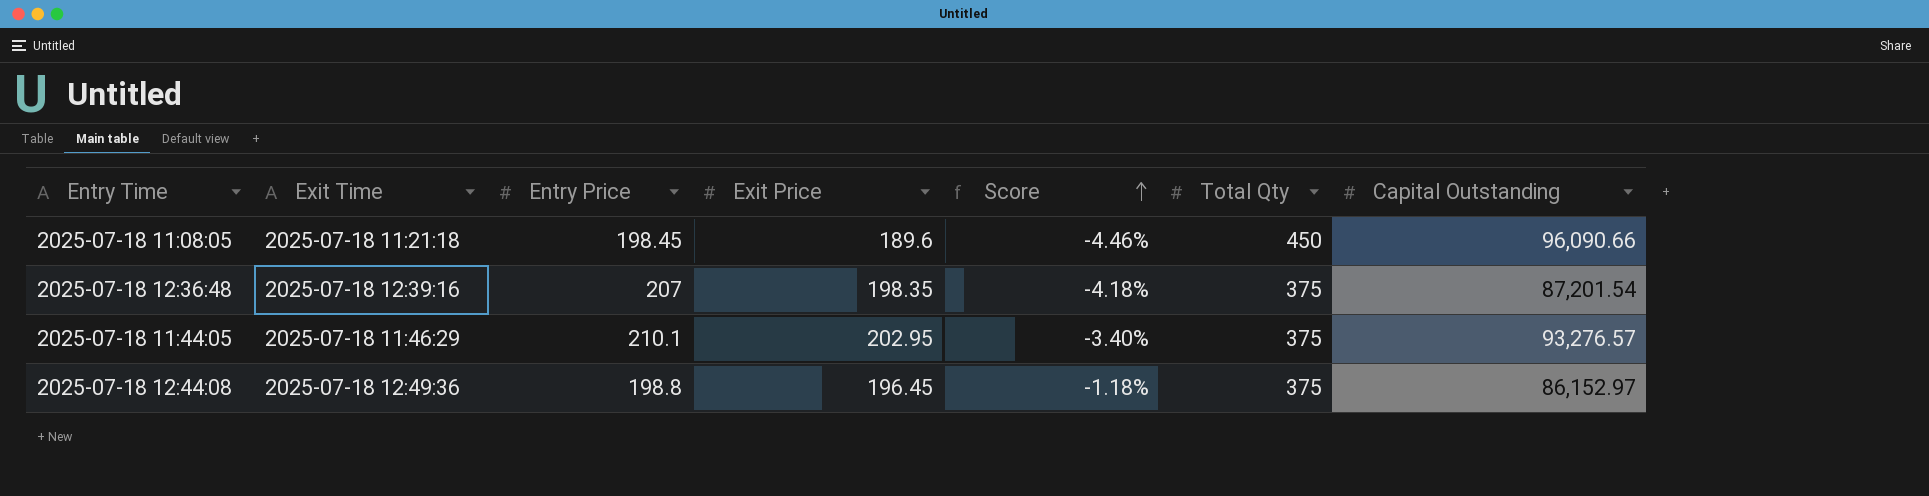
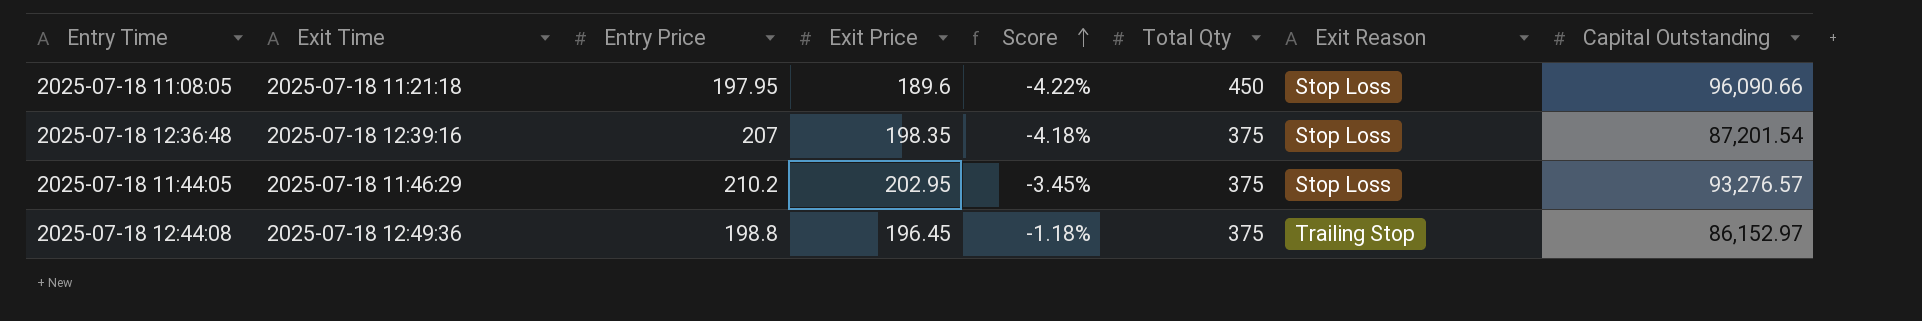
column Exit Reason | position: none -> 7
2025-07-18 11:08:05 | Entry Price: 198.45 -> 197.95
2025-07-18 11:08:05 | Score: -4.46% -> -4.22%
2025-07-18 11:44:05 | Entry Price: 210.1 -> 210.2
2025-07-18 11:44:05 | Score: -3.40% -> -3.45%

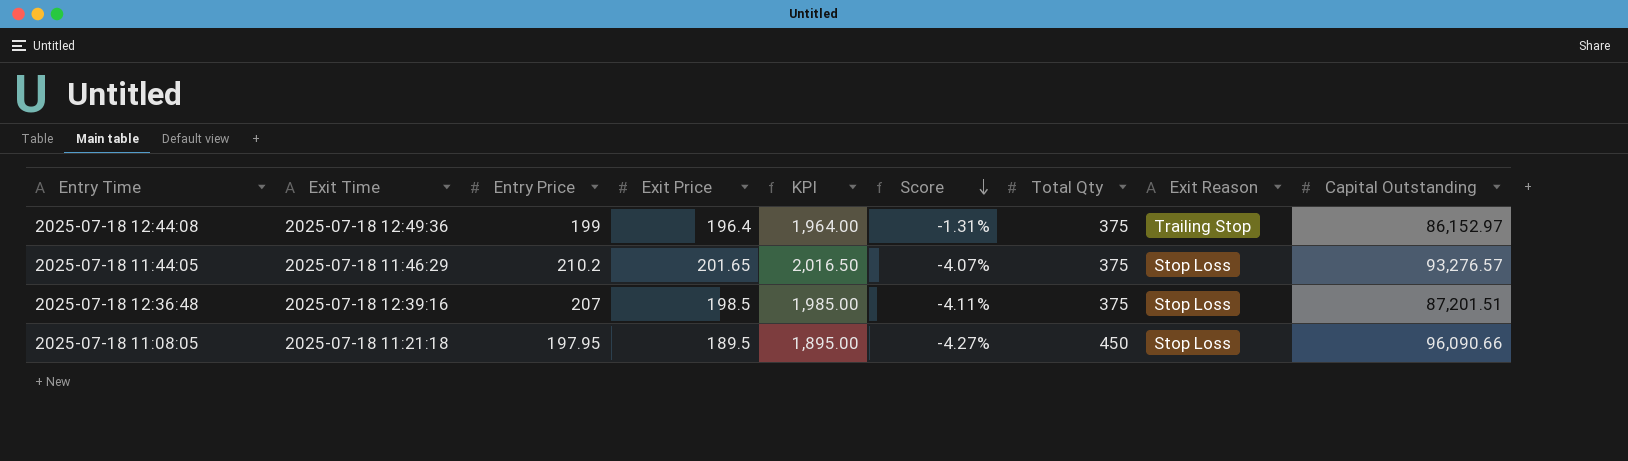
row order: Score ascending -> Score descending
column KPI | formula: none -> [Exit Price] * 10
2025-07-18 12:44:08 | Entry Price: 198.8 -> 199
2025-07-18 12:44:08 | Exit Price: 196.45 -> 196.4
2025-07-18 12:44:08 | Score: -1.18% -> -1.31%
2025-07-18 11:44:05 | Exit Price: 202.95 -> 201.65
2025-07-18 11:44:05 | Score: -3.45% -> -4.07%
2025-07-18 12:36:48 | Exit Price: 198.35 -> 198.5
2025-07-18 12:36:48 | Score: -4.18% -> -4.11%
2025-07-18 12:36:48 | Capital Outstanding: 87,201.54 -> 87,201.51
2025-07-18 11:08:05 | Exit Price: 189.6 -> 189.5
2025-07-18 11:08:05 | Score: -4.22% -> -4.27%

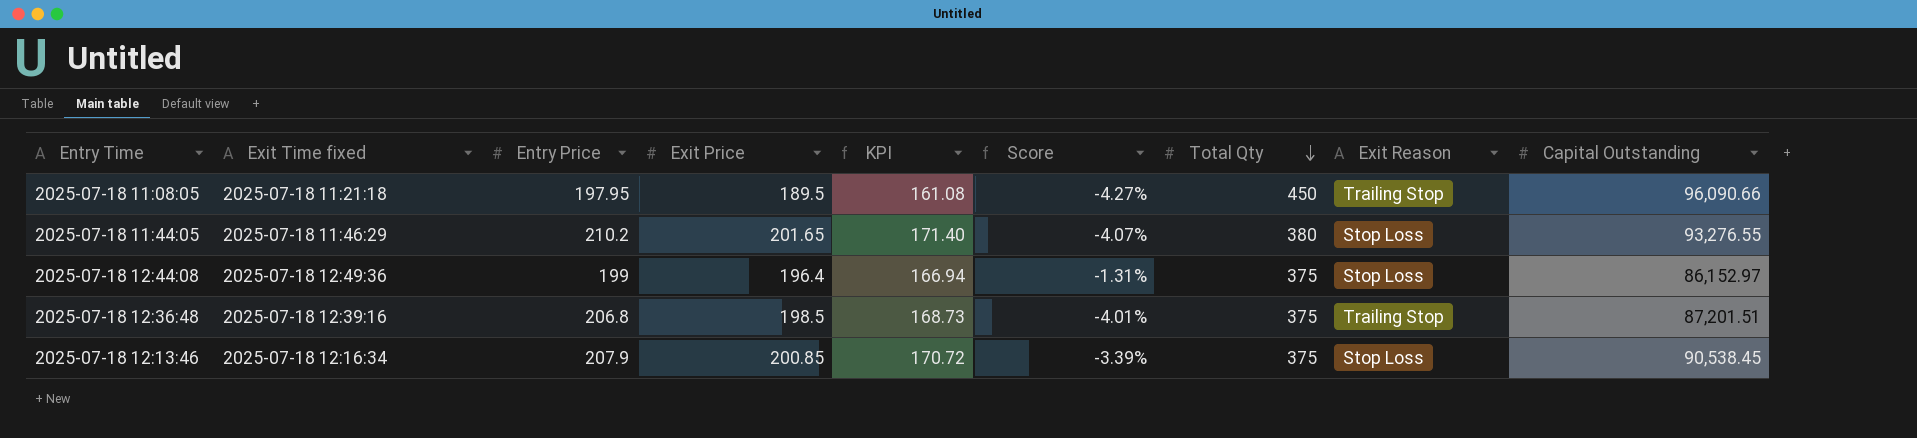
row order: Score descending -> Total Qty descending
column name: Exit Time -> Exit Time fixed
column KPI | formula: [Exit Price] * 10 -> [Exit Price] * 0.85
2025-07-18 11:08:05 | Exit Reason: Stop Loss -> Trailing Stop
2025-07-18 11:44:05 | Total Qty: 375 -> 380
2025-07-18 11:44:05 | Capital Outstanding: 93,276.57 -> 93,276.55
2025-07-18 12:44:08 | Exit Reason: Trailing Stop -> Stop Loss
2025-07-18 12:36:48 | Entry Price: 207 -> 206.8
2025-07-18 12:36:48 | Score: -4.11% -> -4.01%
2025-07-18 12:36:48 | Exit Reason: Stop Loss -> Trailing Stop
row 2025-07-18 12:13:46: none -> 2025-07-18 12:16:34 | 207.9 | 200.85 | 170.72 | -3.39% | 375 | Stop Loss | 90,538.45

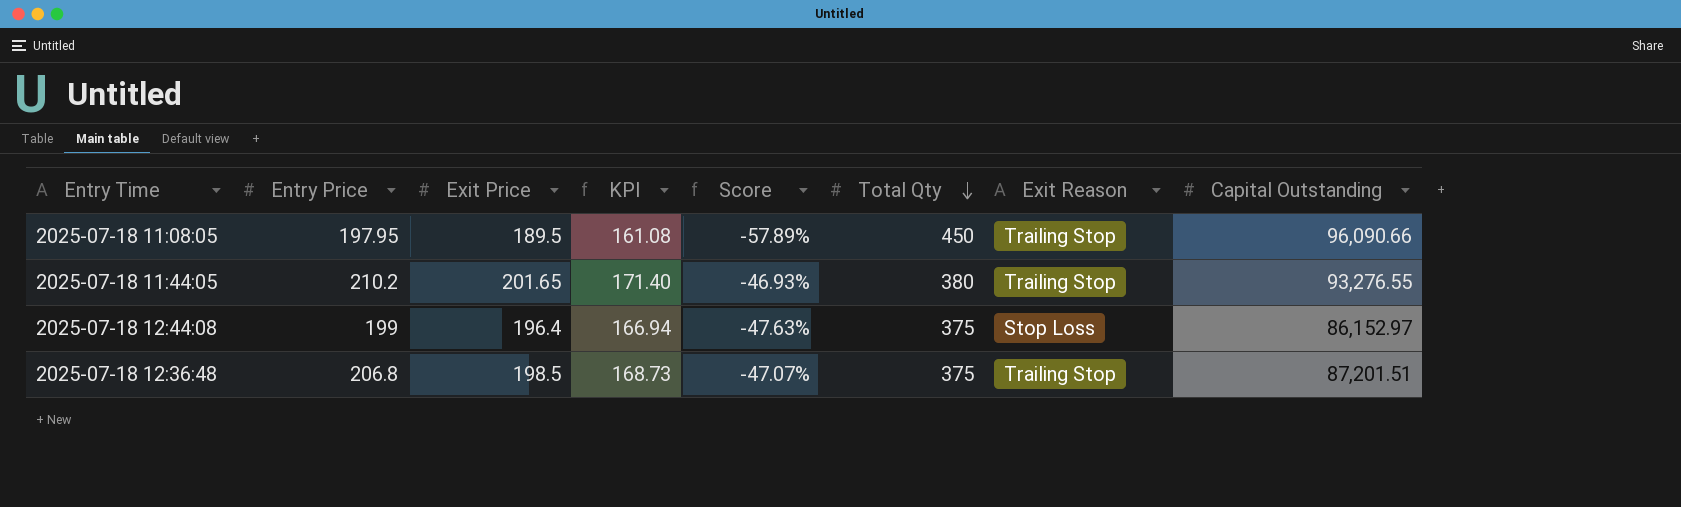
column Exit Time fixed | position: 2 -> none
column Score | formula: ([Exit Price] - [Entry Price]) / [Entry Price] -> ([Exit Price] - [Total Qty]) / [Total Qty]
row 2025-07-18 12:13:46: 2025-07-18 12:16:34 | 207.9 | 200.85 | 170.72 | -3.39% | 375 | Stop Loss | 90,538.45 -> none
2025-07-18 11:44:05 | Exit Reason: Stop Loss -> Trailing Stop

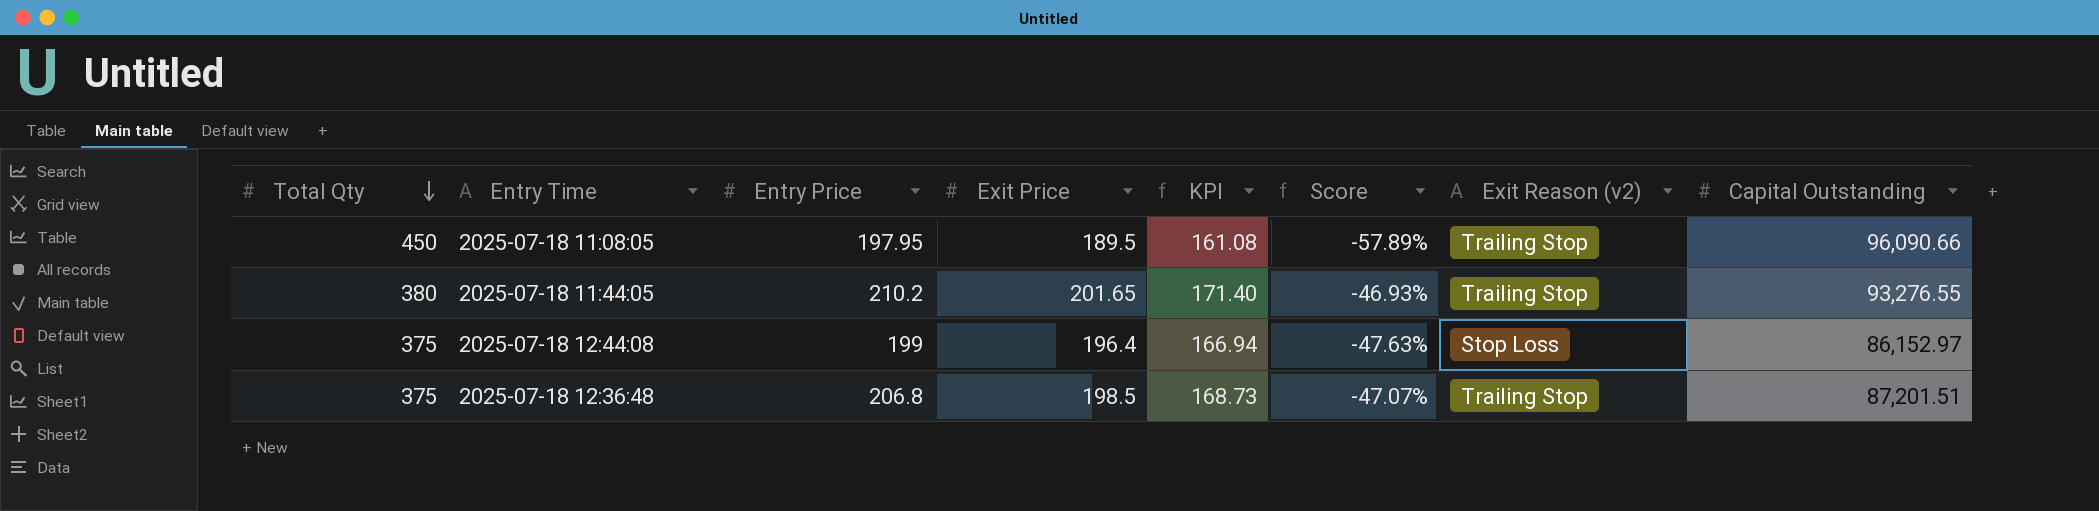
column Total Qty | position: 6 -> 1
column name: Exit Reason -> Exit Reason (v2)

